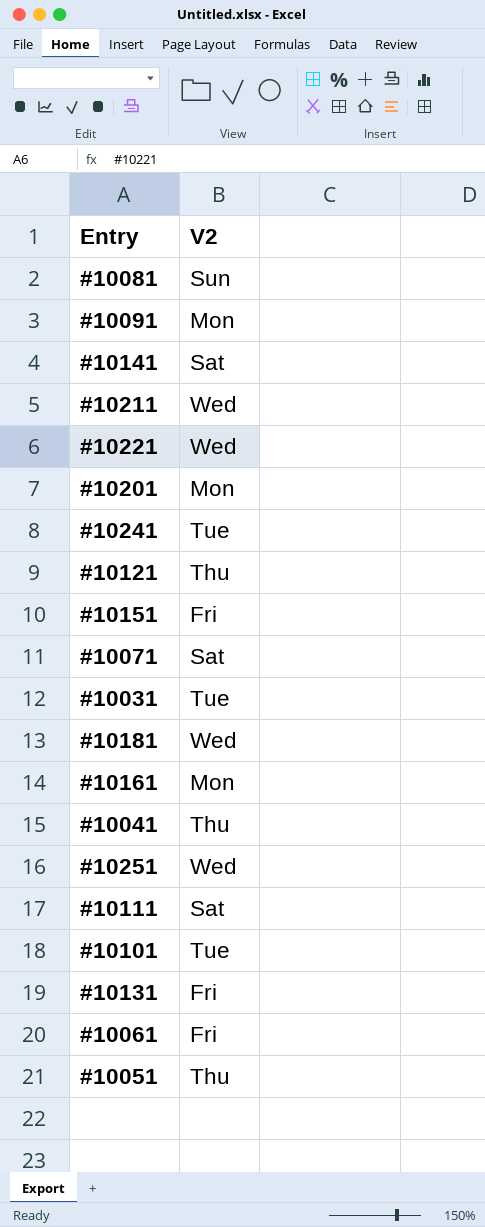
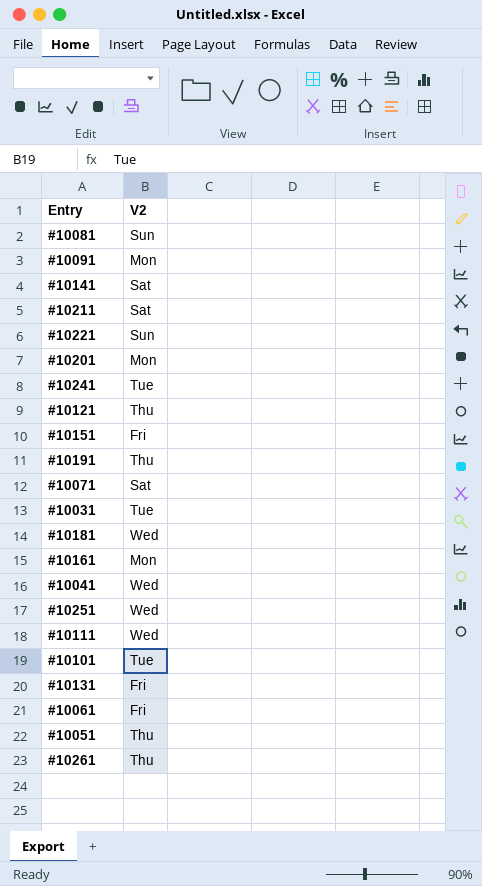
#10211 | V2: Wed -> Sat
#10221 | V2: Wed -> Sun
row #10191: none -> Thu
#10041 | V2: Thu -> Wed
#10111 | V2: Sat -> Wed
row #10261: none -> Thu

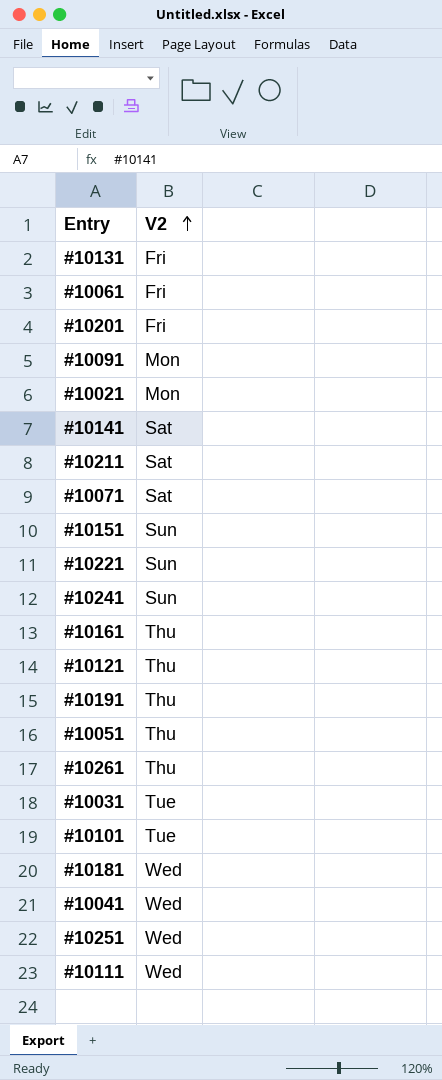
row order: none -> V2 ascending
row #10081: Sun -> none
#10201 | V2: Mon -> Fri
row #10021: none -> Mon
#10151 | V2: Fri -> Sun
#10241 | V2: Tue -> Sun
#10161 | V2: Mon -> Thu

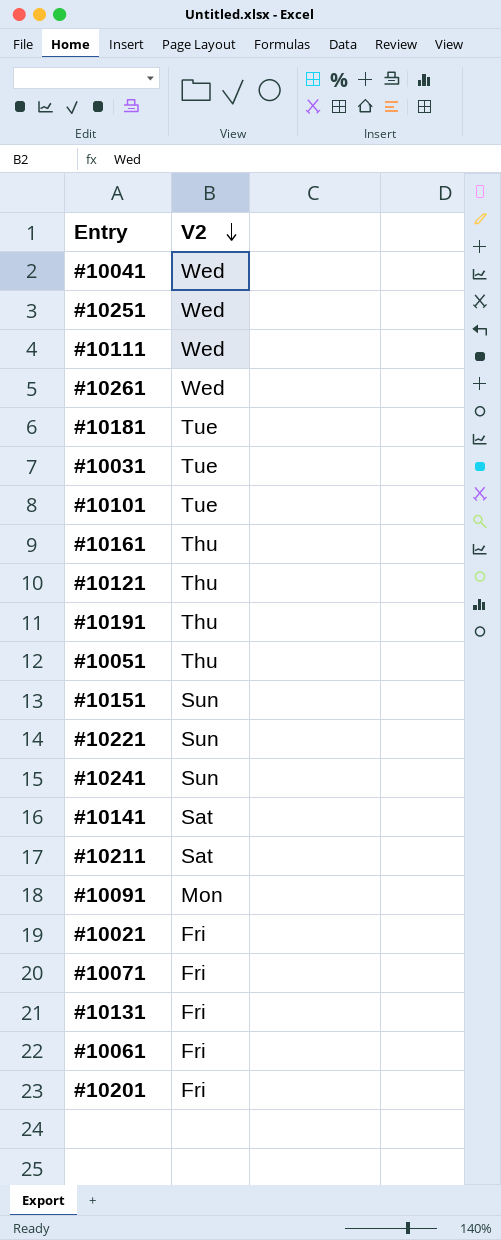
row order: V2 ascending -> V2 descending
#10261 | V2: Thu -> Wed
#10181 | V2: Wed -> Tue
#10021 | V2: Mon -> Fri
#10071 | V2: Sat -> Fri

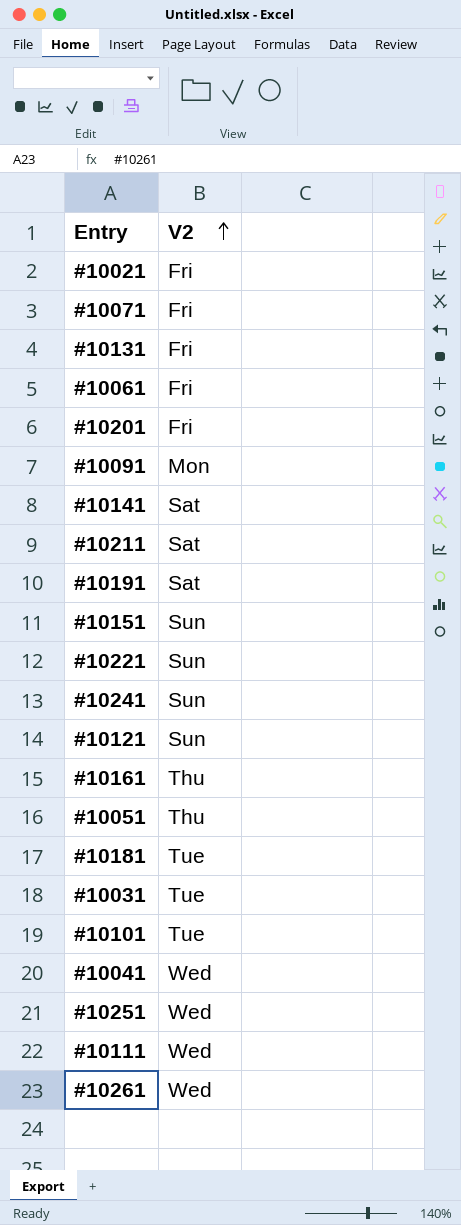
row order: V2 descending -> V2 ascending
#10191 | V2: Thu -> Sat
#10121 | V2: Thu -> Sun

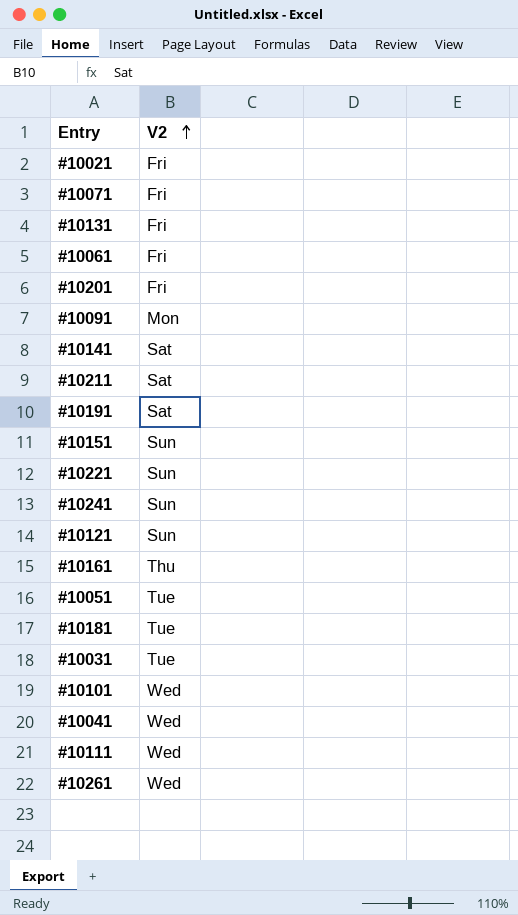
row #10251: Wed -> none
#10051 | V2: Thu -> Tue
#10101 | V2: Tue -> Wed

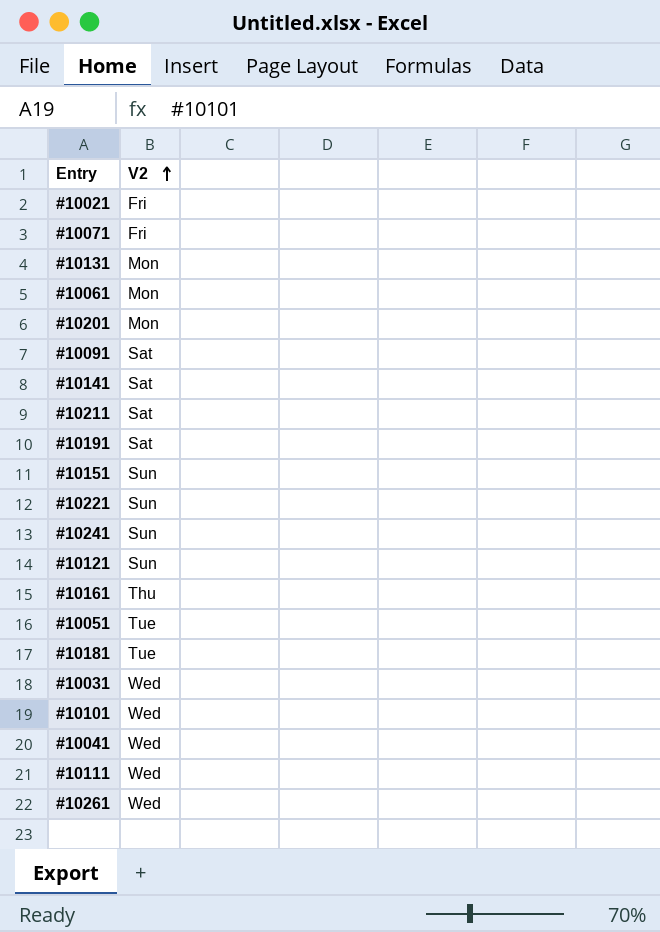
#10131 | V2: Fri -> Mon
#10061 | V2: Fri -> Mon
#10201 | V2: Fri -> Mon
#10091 | V2: Mon -> Sat
#10031 | V2: Tue -> Wed

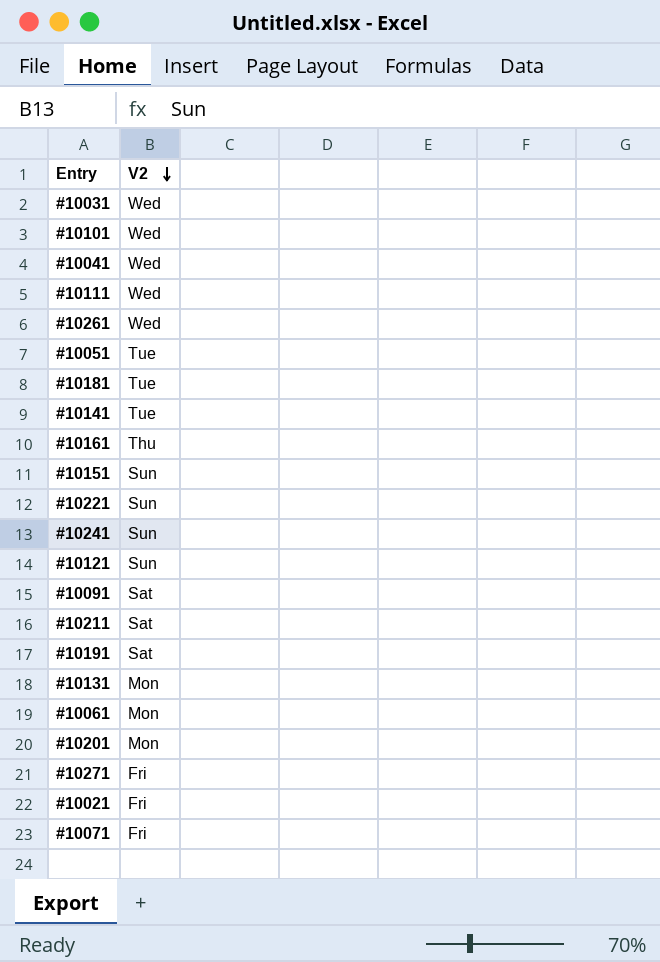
row order: V2 ascending -> V2 descending
#10141 | V2: Sat -> Tue
row #10271: none -> Fri

